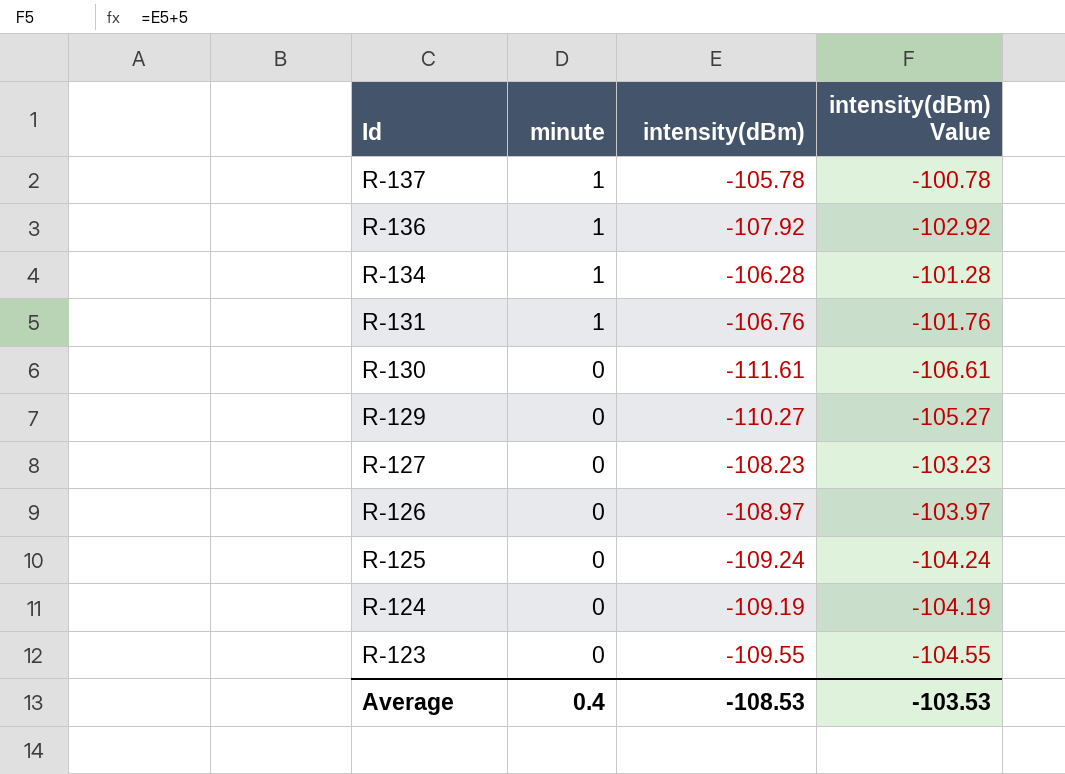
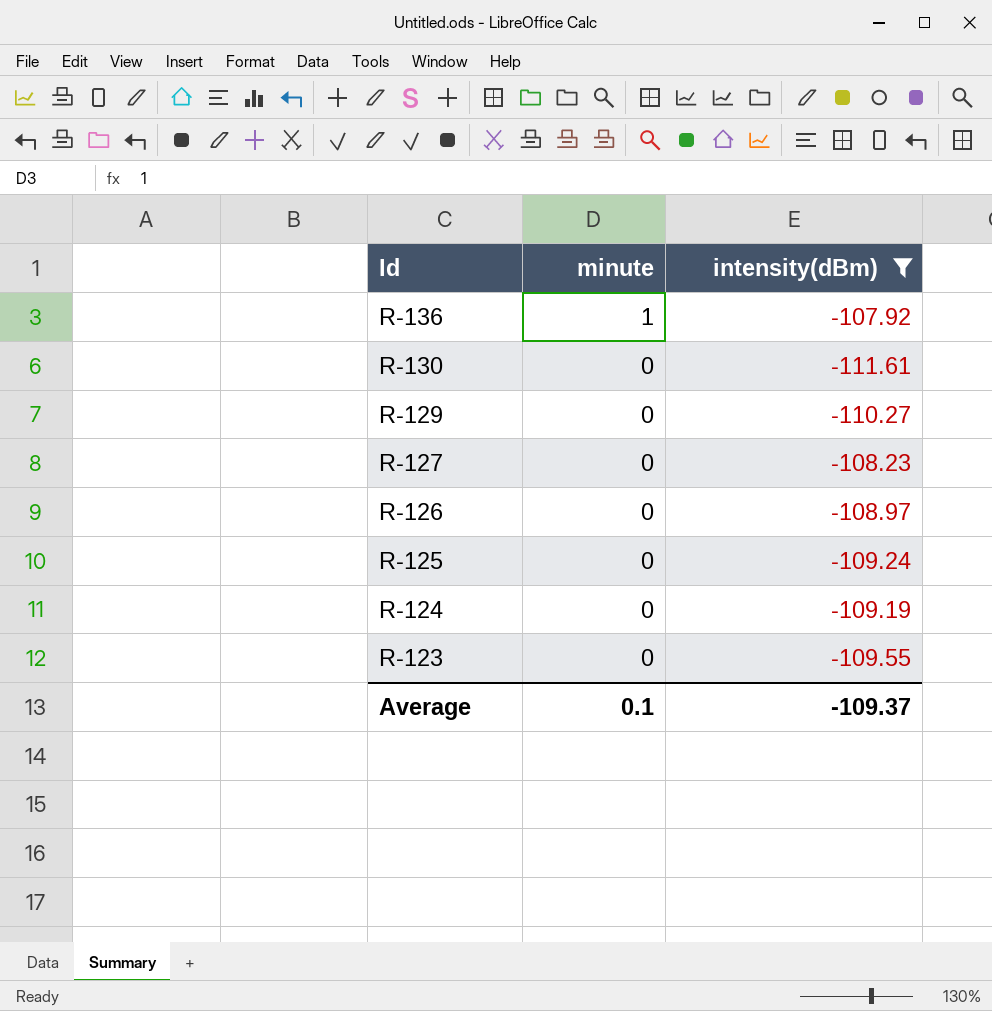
filter: none -> intensity(dBm) <= -107.92
column intensity(dBm) Value | formula: [intensity(dBm)] + 5 -> none
Average | minute: 0.4 -> 0.1
Average | intensity(dBm): -108.53 -> -109.37

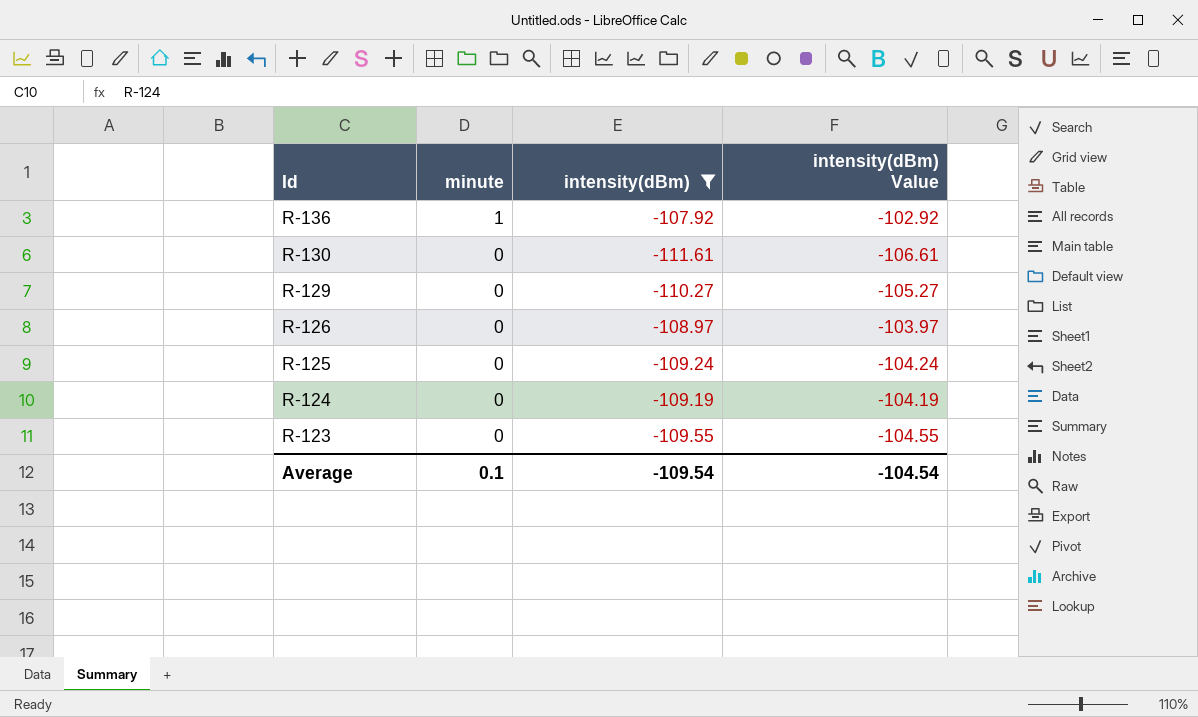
column intensity(dBm) Value | formula: none -> [intensity(dBm)] + 5
row R-127: 0 | -108.23 -> none
Average | intensity(dBm): -109.37 -> -109.54

